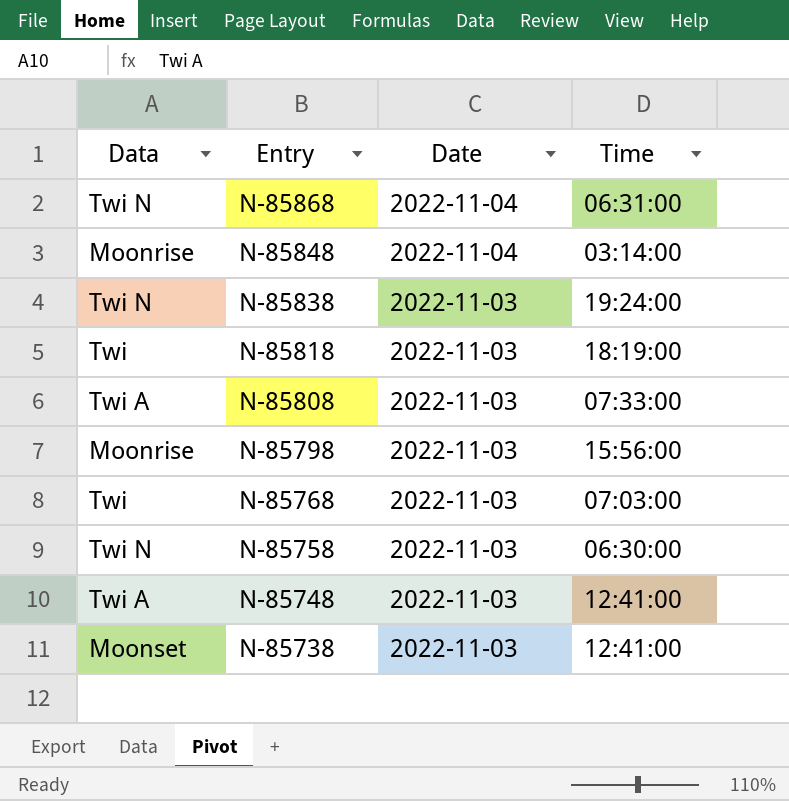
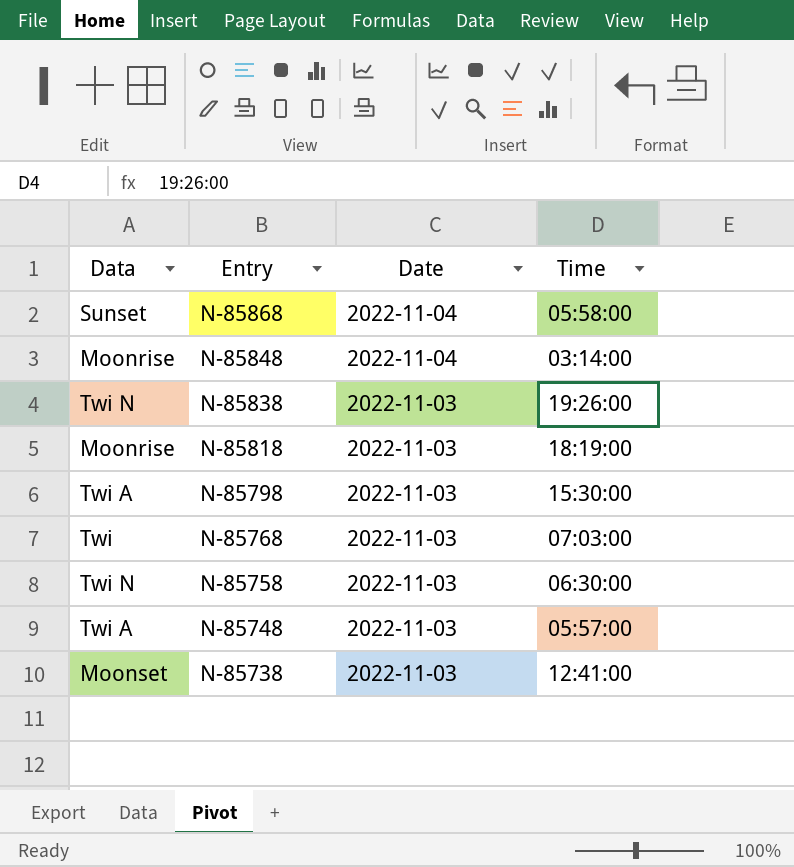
row N-85808: Twi A | 2022-11-03 | 07:33:00 -> none
N-85868 | Data: Twi N -> Sunset
N-85868 | Time: 06:31:00 -> 05:58:00
N-85838 | Time: 19:24:00 -> 19:26:00
N-85818 | Data: Twi -> Moonrise
N-85798 | Data: Moonrise -> Twi A
N-85798 | Time: 15:56:00 -> 15:30:00
N-85748 | Time: 12:41:00 -> 05:57:00

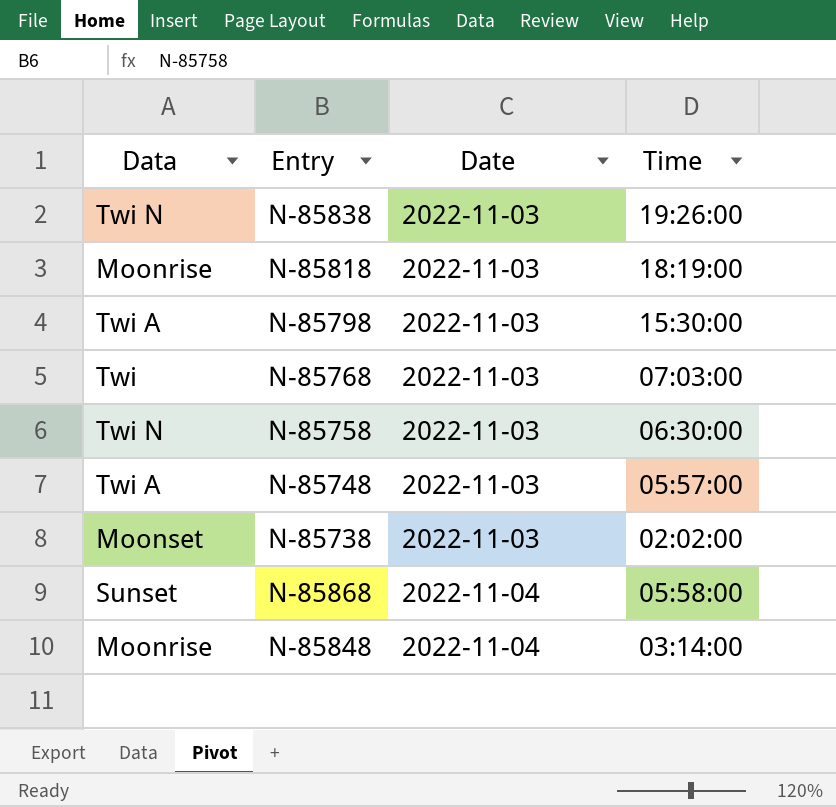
row order: Entry descending -> Date ascending
N-85738 | Time: 12:41:00 -> 02:02:00

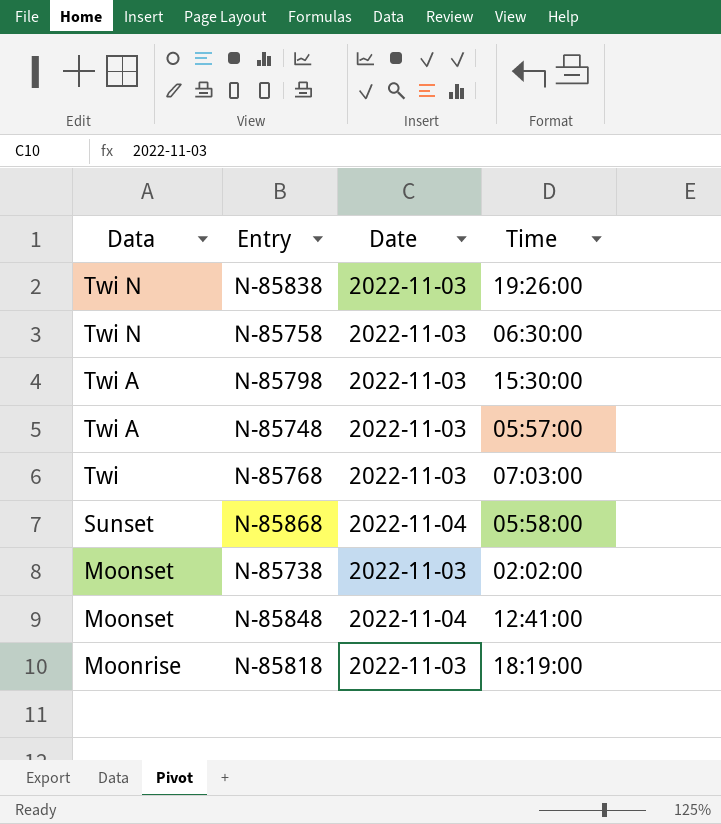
row order: Date ascending -> Data descending
N-85848 | Data: Moonrise -> Moonset
N-85848 | Time: 03:14:00 -> 12:41:00

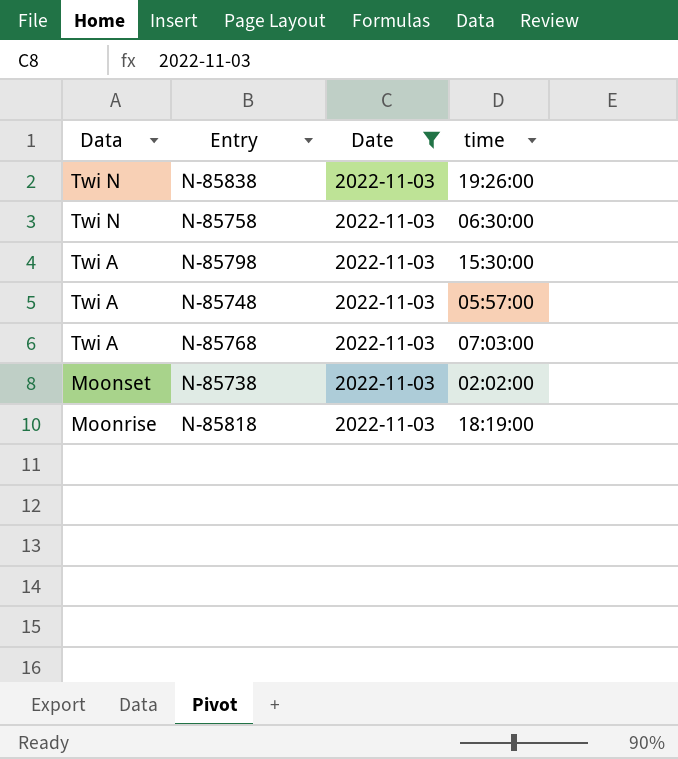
filter: none -> Date = 2022-11-03
column name: Time -> time
N-85768 | Data: Twi -> Twi A

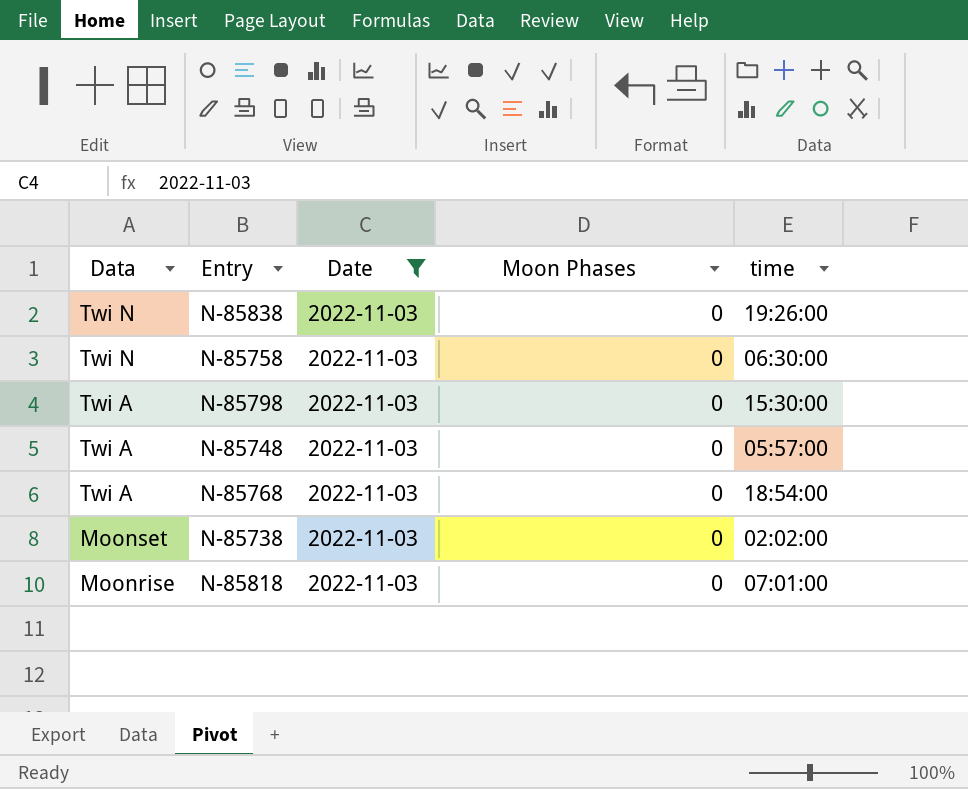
column Moon Phases | position: none -> 4
N-85768 | time: 07:03:00 -> 18:54:00
N-85818 | time: 18:19:00 -> 07:01:00

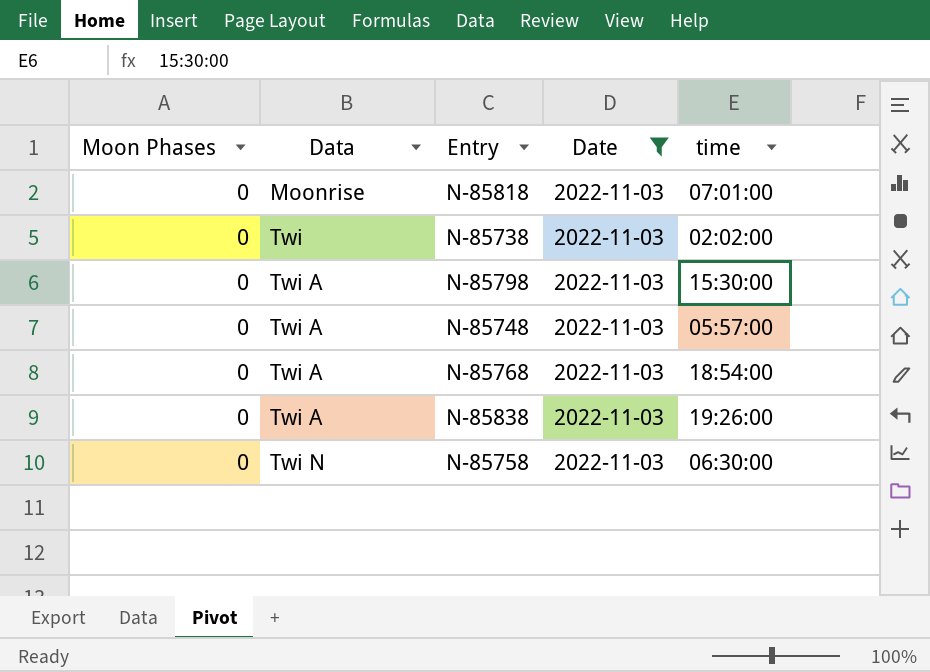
row order: Data descending -> Data ascending
column Moon Phases | position: 4 -> 1
N-85738 | Data: Moonset -> Twi
N-85838 | Data: Twi N -> Twi A

